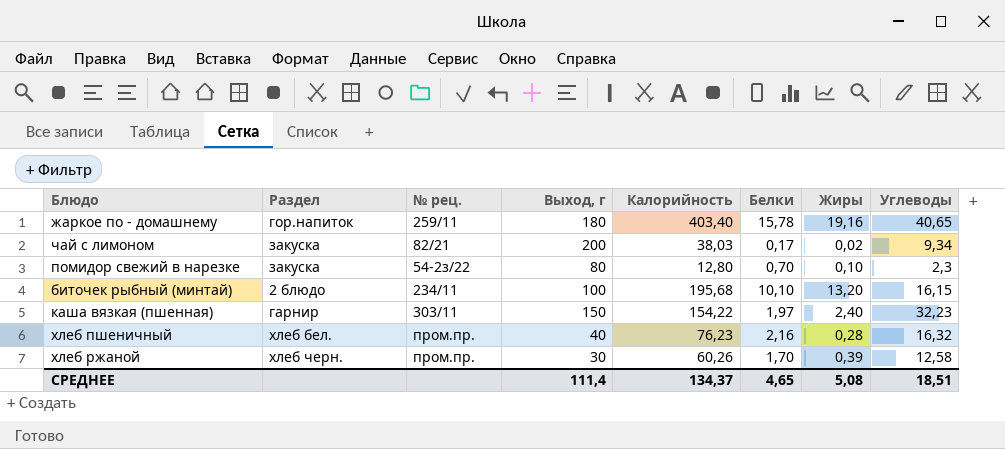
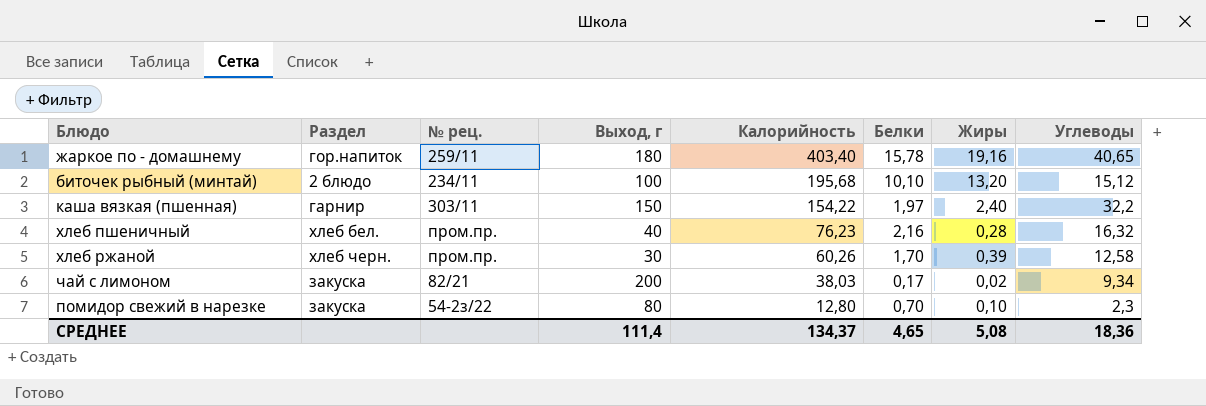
row order: none -> Калорийность descending
биточек рыбный (минтай) | Углеводы: 16,15 -> 15,12
каша вязкая (пшенная) | Углеводы: 32,23 -> 32,2
СРЕДНЕЕ | Углеводы: 18,51 -> 18,36

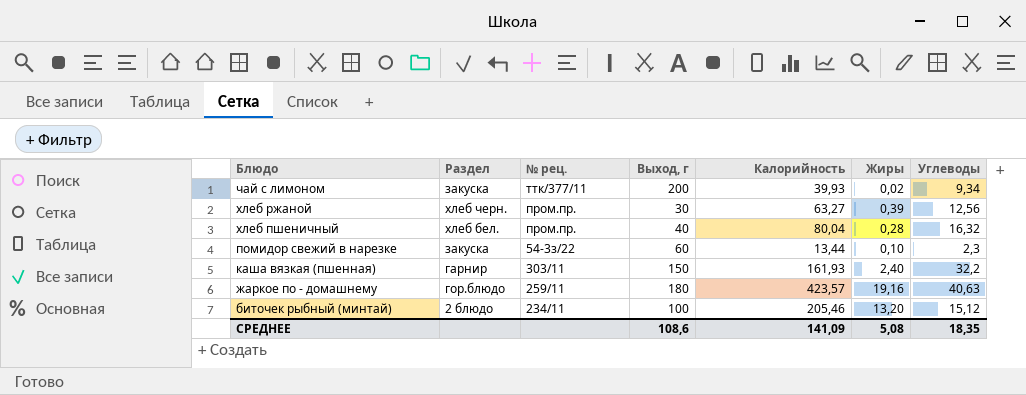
row order: Калорийность descending -> Блюдо descending
column Белки | position: 6 -> none
чай с лимоном | № рец.: 82/21 -> ттк/377/11
чай с лимоном | Калорийность: 38,03 -> 39,93
хлеб ржаной | Калорийность: 60,26 -> 63,27
хлеб ржаной | Углеводы: 12,58 -> 12,56
хлеб пшеничный | Калорийность: 76,23 -> 80,04
помидор свежий в нарезке | № рец.: 54-2з/22 -> 54-3з/22
помидор свежий в нарезке | Выход, г: 80 -> 60
помидор свежий в нарезке | Калорийность: 12,80 -> 13,44
каша вязкая (пшенная) | Калорийность: 154,22 -> 161,93
жаркое по - домашнему | Раздел: гор.напиток -> гор.блюдо
жаркое по - домашнему | Калорийность: 403,40 -> 423,57
жаркое по - домашнему | Углеводы: 40,65 -> 40,63
биточек рыбный (минтай) | Калорийность: 195,68 -> 205,46
СРЕДНЕЕ | Выход, г: 111,4 -> 108,6
СРЕДНЕЕ | Калорийность: 134,37 -> 141,09
СРЕДНЕЕ | Углеводы: 18,36 -> 18,35

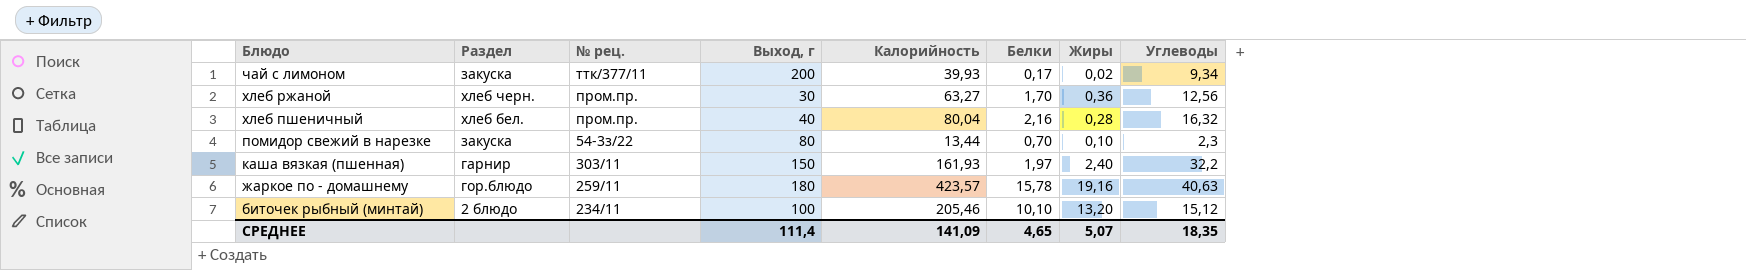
column Белки | position: none -> 6
хлеб ржаной | Жиры: 0,39 -> 0,36
помидор свежий в нарезке | Выход, г: 60 -> 80
СРЕДНЕЕ | Выход, г: 108,6 -> 111,4
СРЕДНЕЕ | Жиры: 5,08 -> 5,07

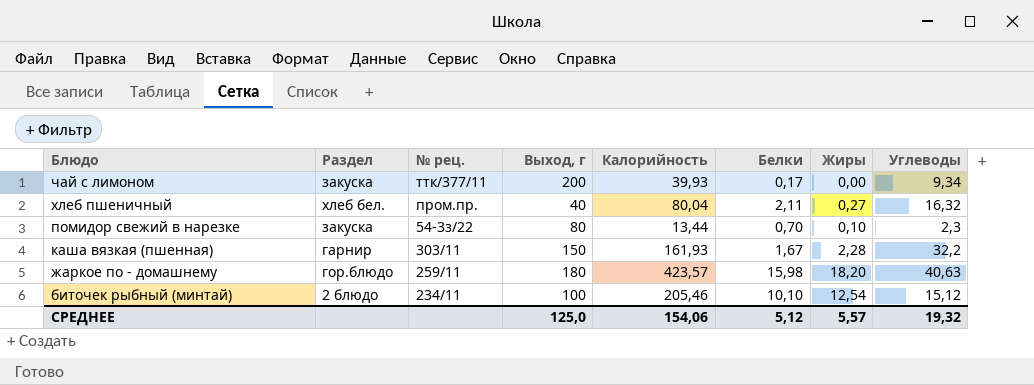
row хлеб ржаной: хлеб черн. | пром.пр. | 30 | 63,27 | 1,70 | 0,36 | 12,56 -> none
чай с лимоном | Жиры: 0,02 -> 0,00
хлеб пшеничный | Белки: 2,16 -> 2,11
хлеб пшеничный | Жиры: 0,28 -> 0,27
каша вязкая (пшенная) | Белки: 1,97 -> 1,67
каша вязкая (пшенная) | Жиры: 2,40 -> 2,28
жаркое по - домашнему | Белки: 15,78 -> 15,98
жаркое по - домашнему | Жиры: 19,16 -> 18,20
биточек рыбный (минтай) | Жиры: 13,20 -> 12,54
СРЕДНЕЕ | Выход, г: 111,4 -> 125,0
СРЕДНЕЕ | Калорийность: 141,09 -> 154,06
СРЕДНЕЕ | Белки: 4,65 -> 5,12
СРЕДНЕЕ | Жиры: 5,07 -> 5,57
СРЕДНЕЕ | Углеводы: 18,35 -> 19,32

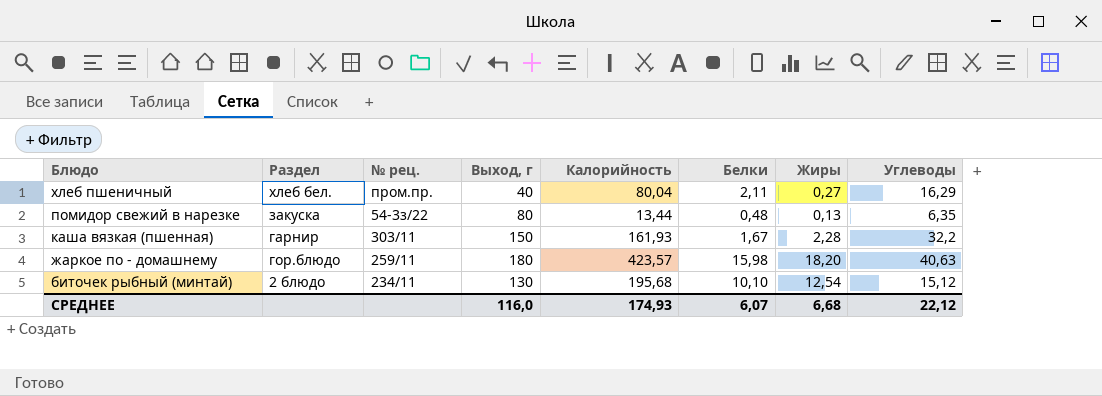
row чай с лимоном: закуска | ттк/377/11 | 200 | 39,93 | 0,17 | 0,00 | 9,34 -> none
хлеб пшеничный | Углеводы: 16,32 -> 16,29
помидор свежий в нарезке | Белки: 0,70 -> 0,48
помидор свежий в нарезке | Жиры: 0,10 -> 0,13
помидор свежий в нарезке | Углеводы: 2,3 -> 6,35
биточек рыбный (минтай) | Выход, г: 100 -> 130
биточек рыбный (минтай) | Калорийность: 205,46 -> 195,68
СРЕДНЕЕ | Выход, г: 125,0 -> 116,0
СРЕДНЕЕ | Калорийность: 154,06 -> 174,93
СРЕДНЕЕ | Белки: 5,12 -> 6,07
СРЕДНЕЕ | Жиры: 5,57 -> 6,68
СРЕДНЕЕ | Углеводы: 19,32 -> 22,12

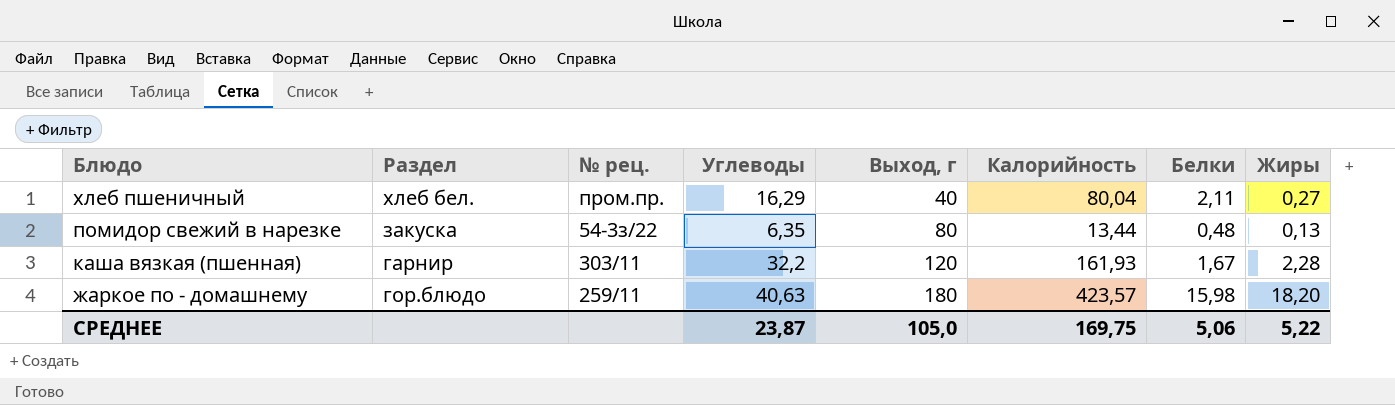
column Углеводы | position: 8 -> 4
row биточек рыбный (минтай): 2 блюдо | 234/11 | 130 | 195,68 | 10,10 | 12,54 | 15,12 -> none
каша вязкая (пшенная) | Выход, г: 150 -> 120
СРЕДНЕЕ | Углеводы: 22,12 -> 23,87
СРЕДНЕЕ | Выход, г: 116,0 -> 105,0
СРЕДНЕЕ | Калорийность: 174,93 -> 169,75
СРЕДНЕЕ | Белки: 6,07 -> 5,06
СРЕДНЕЕ | Жиры: 6,68 -> 5,22

